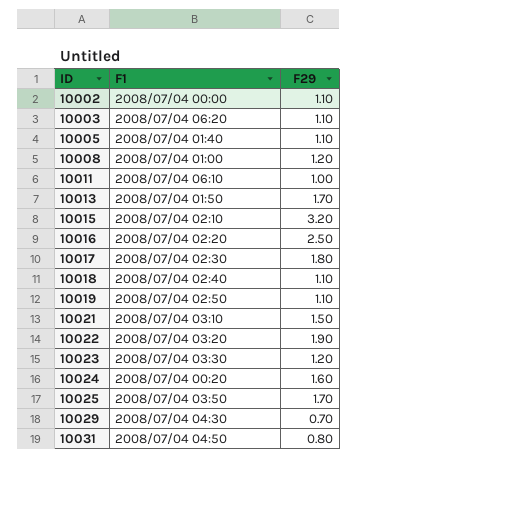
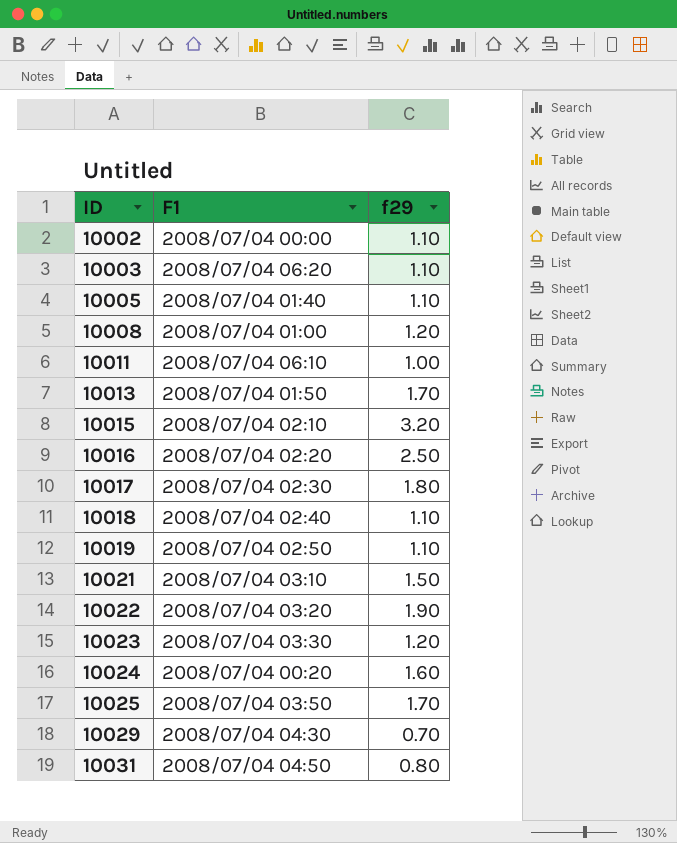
column name: F29 -> f29

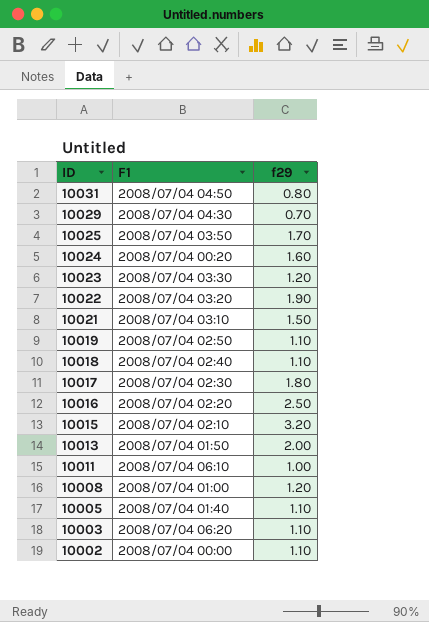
row order: ID ascending -> ID descending
10013 | f29: 1.70 -> 2.00

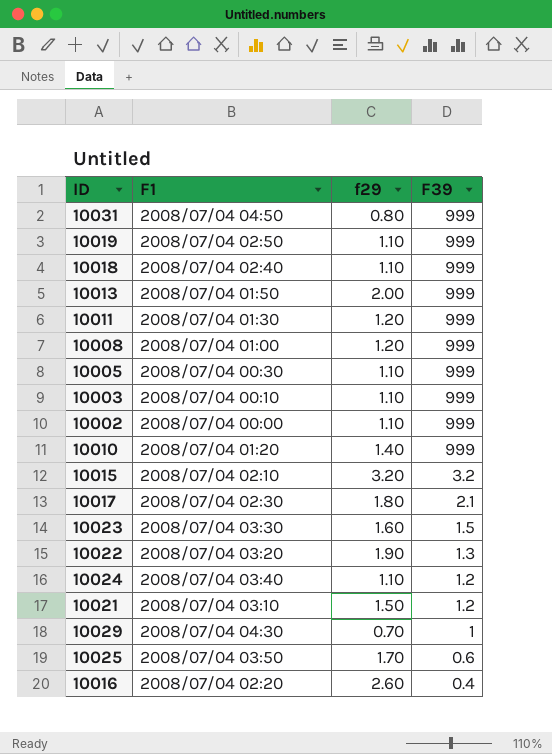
row order: ID descending -> F39 descending
column F39 | position: none -> 4
10011 | F1: 2008/07/04 06:10 -> 2008/07/04 01:30
10011 | f29: 1.00 -> 1.20
10005 | F1: 2008/07/04 01:40 -> 2008/07/04 00:30
10003 | F1: 2008/07/04 06:20 -> 2008/07/04 00:10
row 10010: none -> 2008/07/04 01:20 | 1.40 | 999
10023 | f29: 1.20 -> 1.60
10024 | F1: 2008/07/04 00:20 -> 2008/07/04 03:40
10024 | f29: 1.60 -> 1.10
10016 | f29: 2.50 -> 2.60

